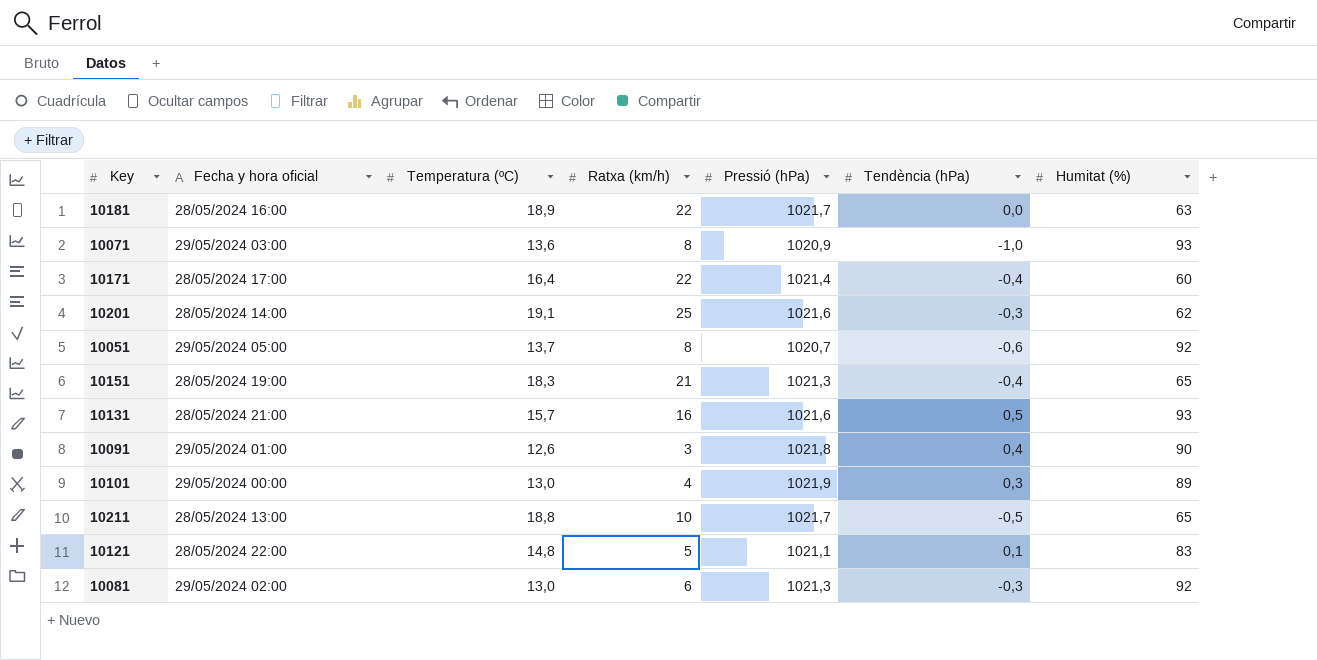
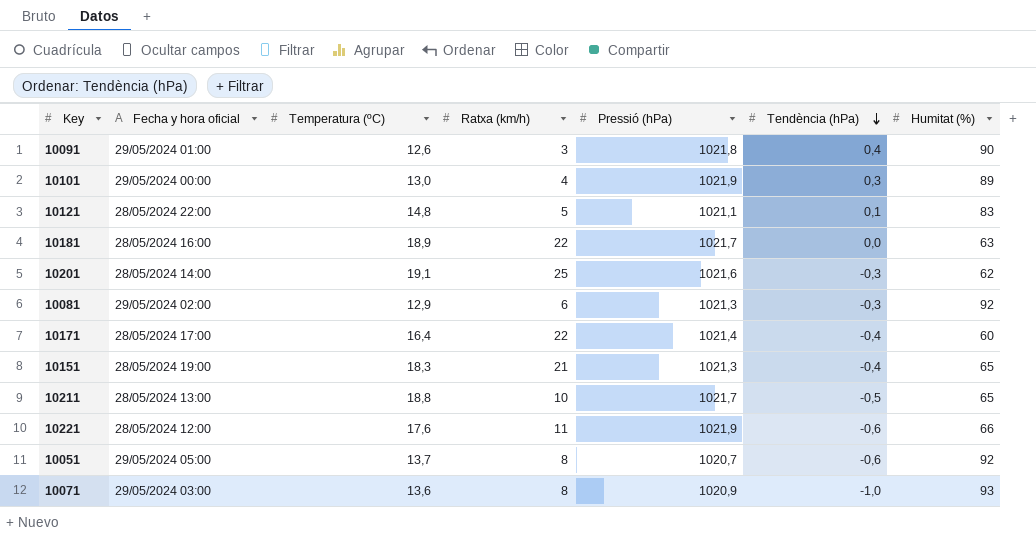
row order: none -> Tendència (hPa) descending
row 10131: 28/05/2024 21:00 | 15,7 | 16 | 1021,6 | 0,5 | 93 -> none
10081 | Temperatura (ºC): 13,0 -> 12,9
row 10221: none -> 28/05/2024 12:00 | 17,6 | 11 | 1021,9 | -0,6 | 66

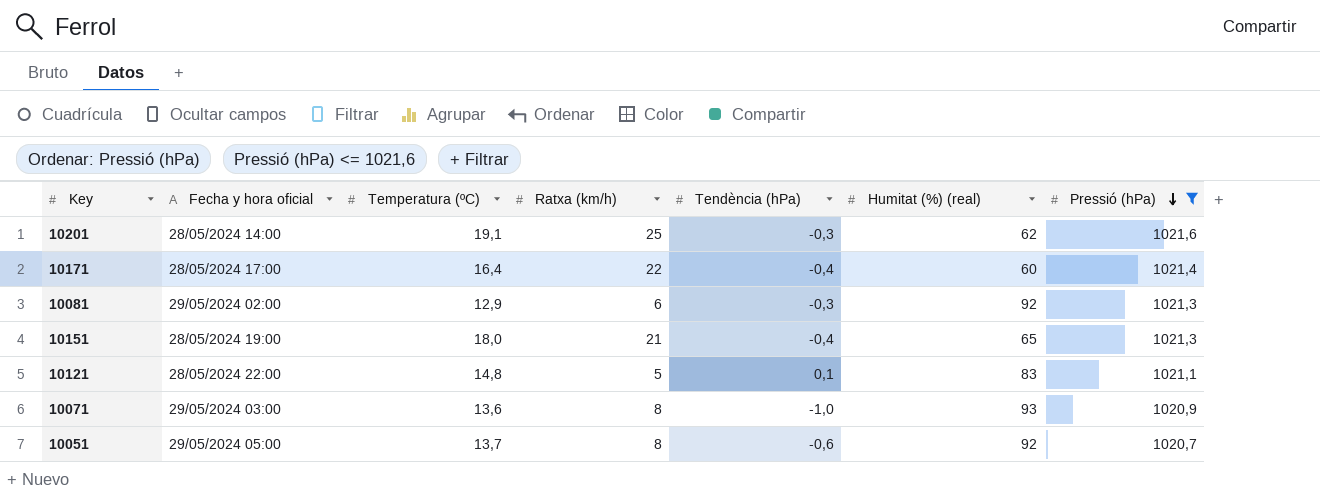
filter: none -> Pressió (hPa) <= 1021,6
row order: Tendència (hPa) descending -> Pressió (hPa) descending
column name: Humitat (%) -> Humitat (%) (real)
column Pressió (hPa) | position: 5 -> 7
10151 | Temperatura (ºC): 18,3 -> 18,0

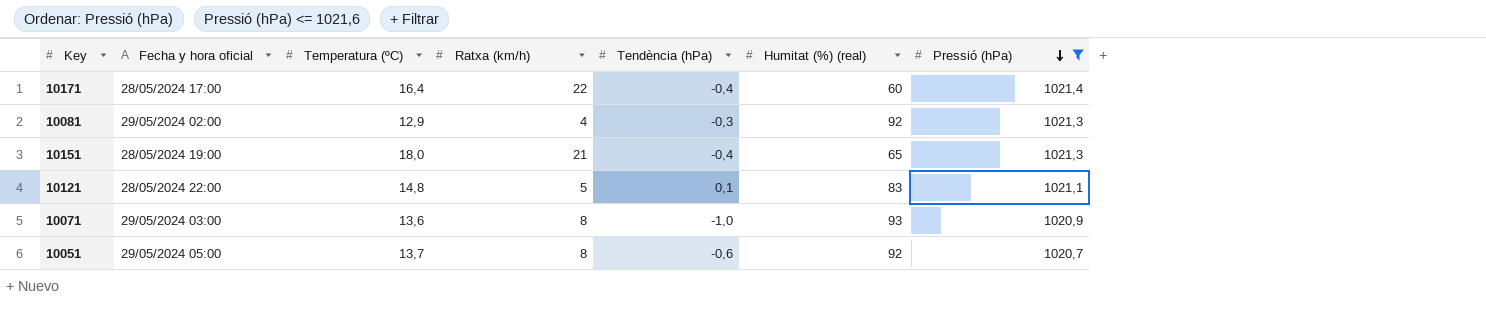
row 10201: 28/05/2024 14:00 | 19,1 | 25 | -0,3 | 62 | 1021,6 -> none
10081 | Ratxa (km/h): 6 -> 4

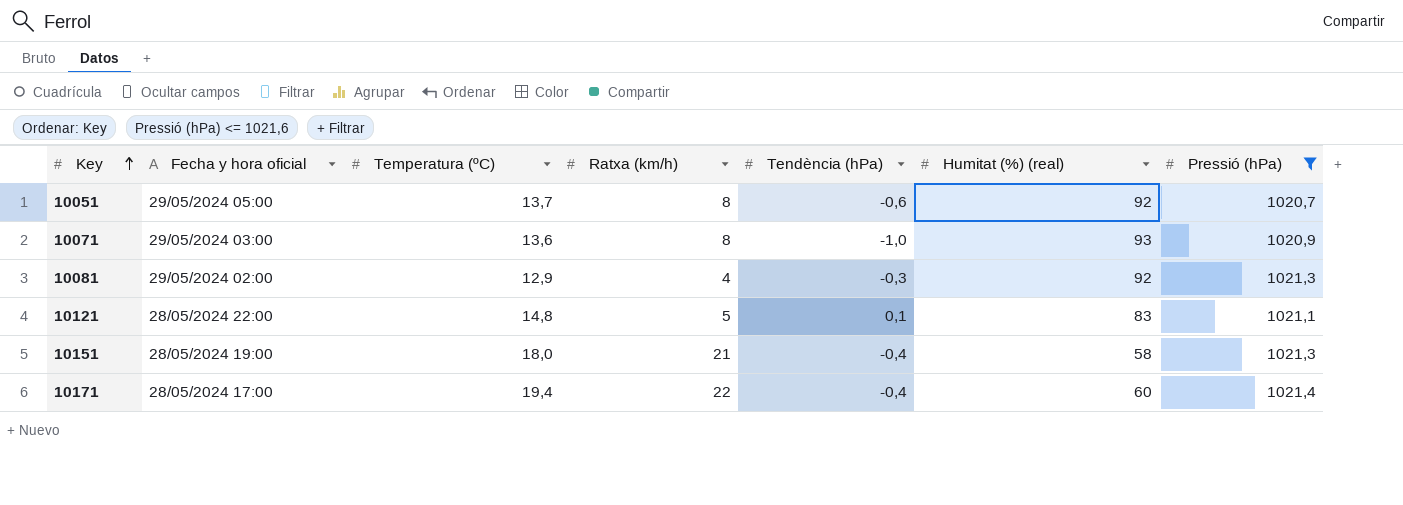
row order: Pressió (hPa) descending -> Key ascending
10151 | Humitat (%) (real): 65 -> 58
10171 | Temperatura (ºC): 16,4 -> 19,4

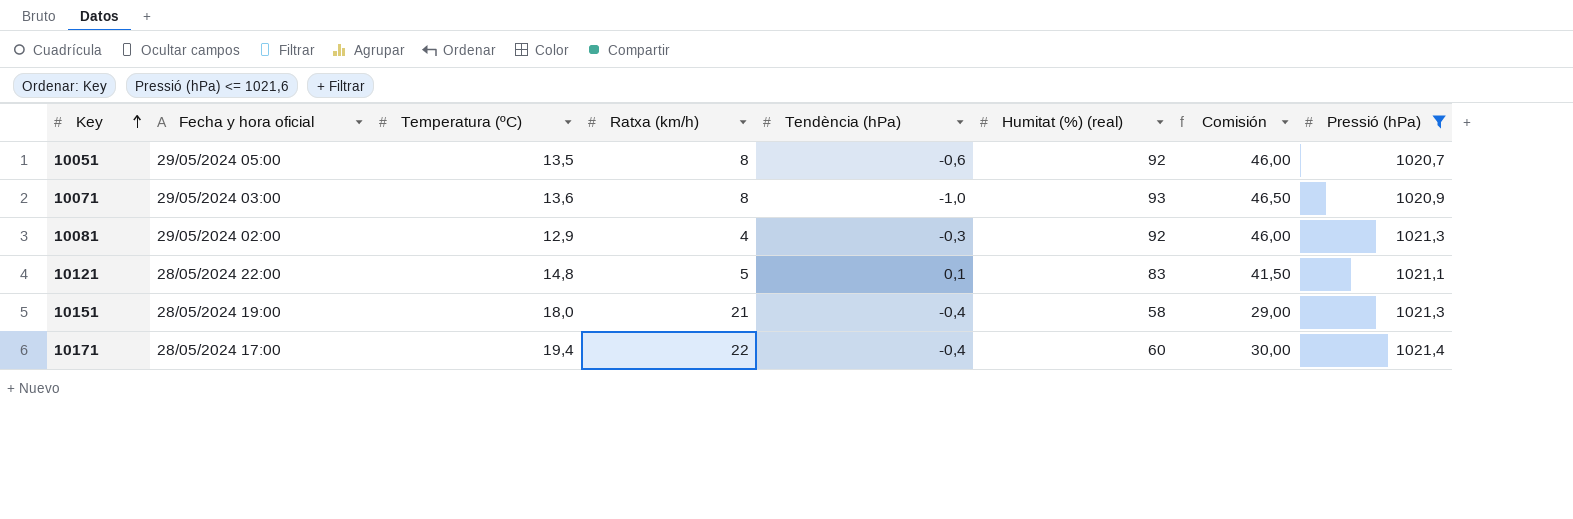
column Comisión | formula: none -> [Humitat (%) (real)] * 0,5
10051 | Temperatura (ºC): 13,7 -> 13,5

